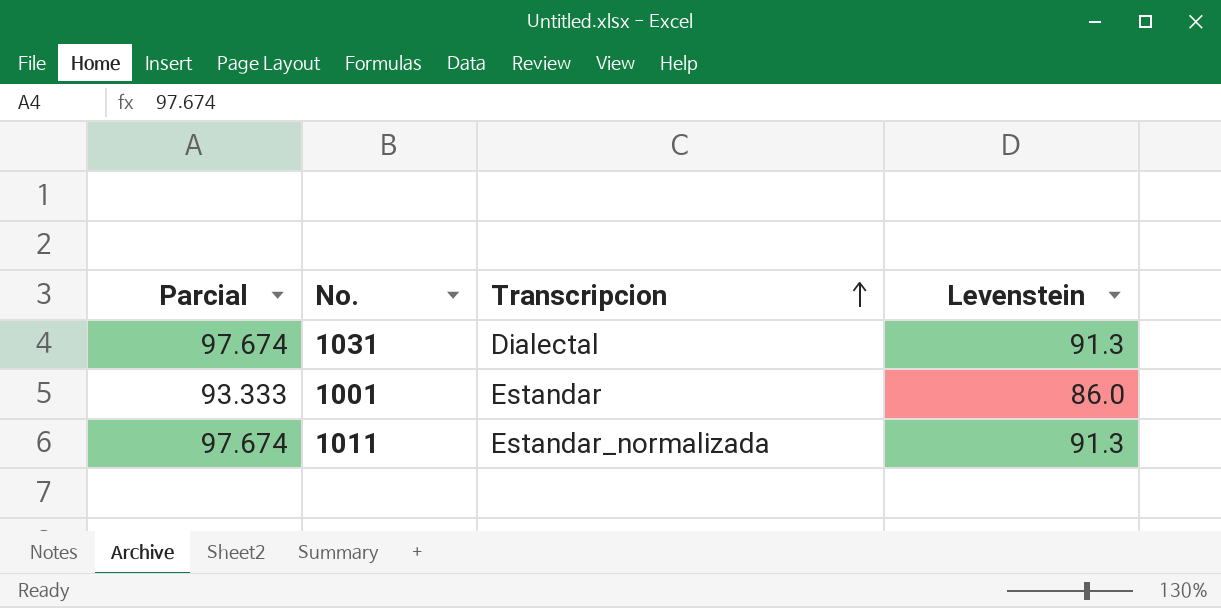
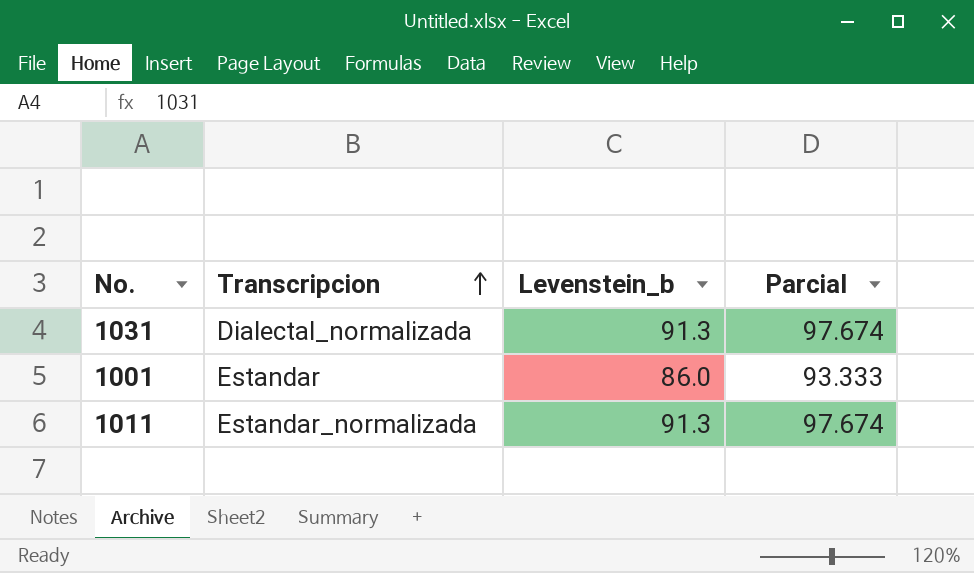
column name: Levenstein -> Levenstein_b
column Parcial | position: 1 -> 4
1031 | Transcripcion: Dialectal -> Dialectal_normalizada

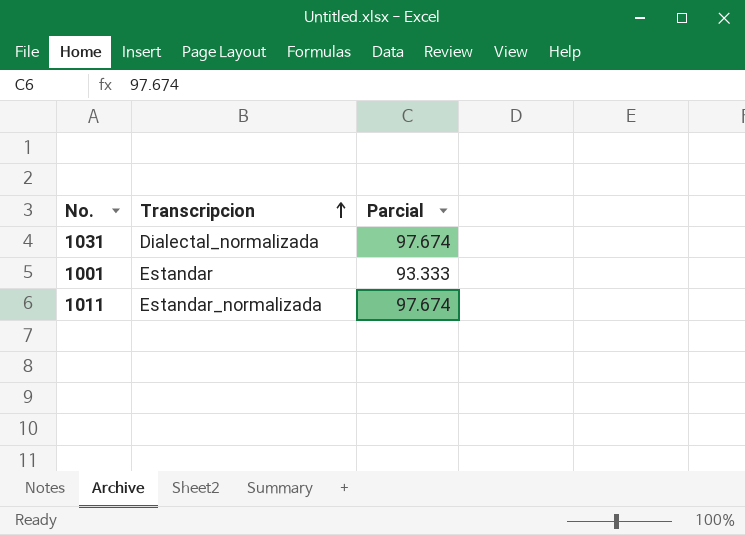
column Levenstein_b | position: 3 -> none

